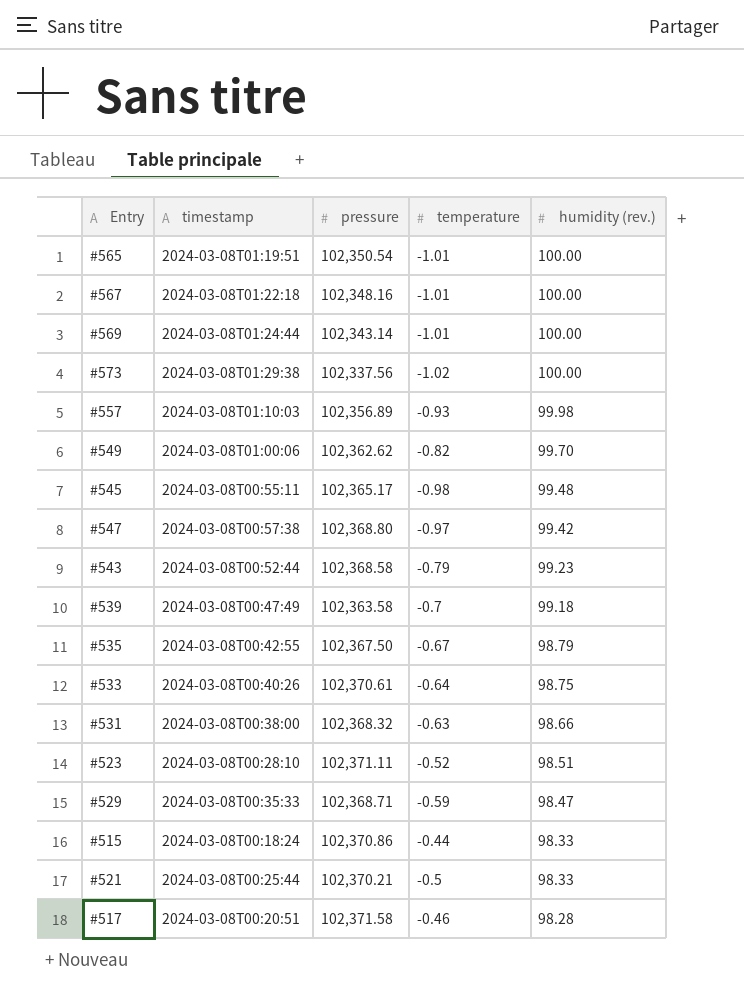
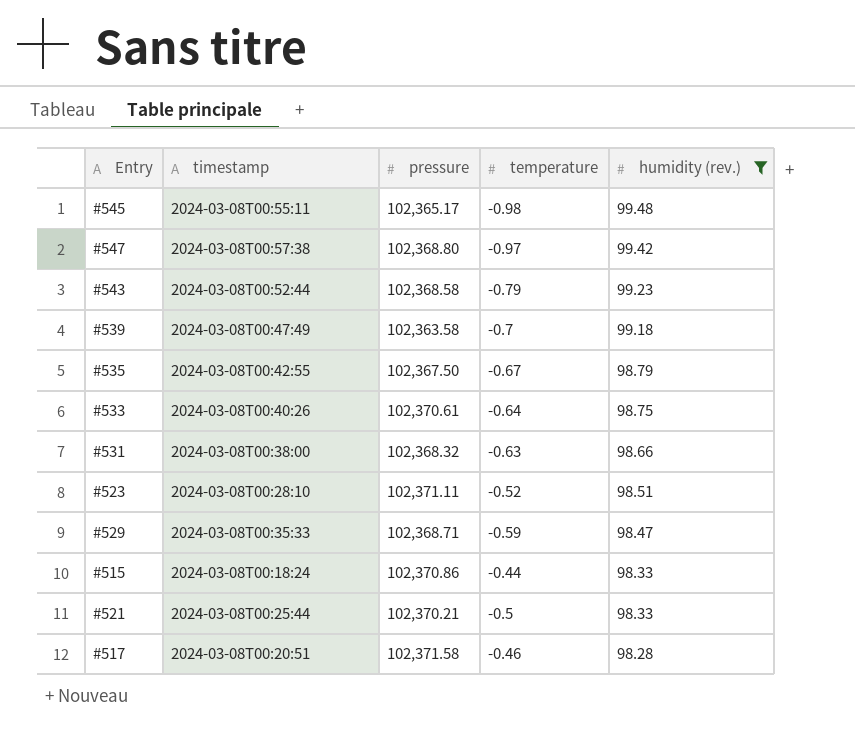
filter: none -> humidity (rev.) <= 99.48

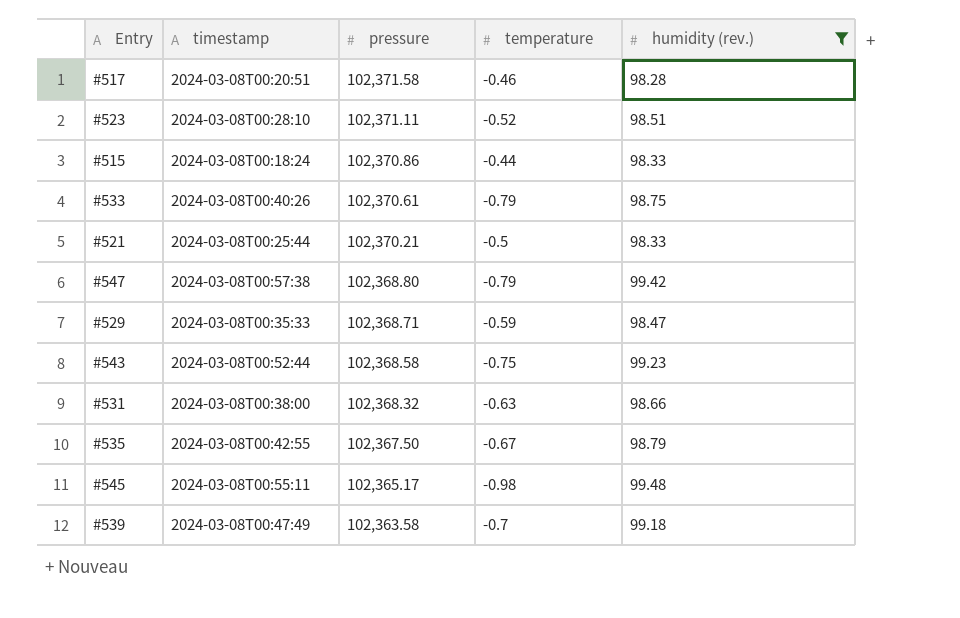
row order: humidity (rev.) descending -> pressure descending
#533 | temperature: -0.64 -> -0.79
#547 | temperature: -0.97 -> -0.79
#543 | temperature: -0.79 -> -0.75

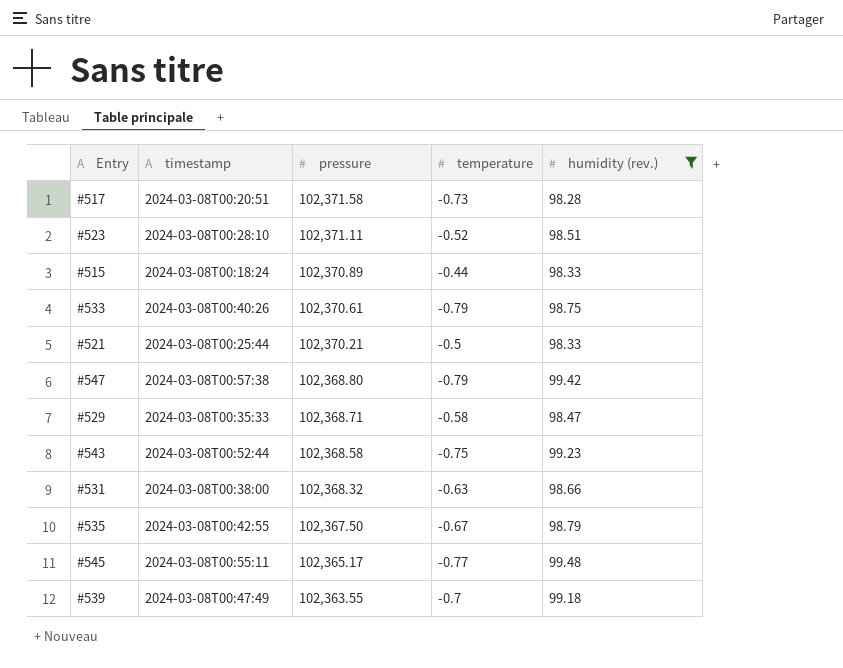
#517 | temperature: -0.46 -> -0.73
#515 | pressure: 102,370.86 -> 102,370.89
#529 | temperature: -0.59 -> -0.58
#545 | temperature: -0.98 -> -0.77
#539 | pressure: 102,363.58 -> 102,363.55

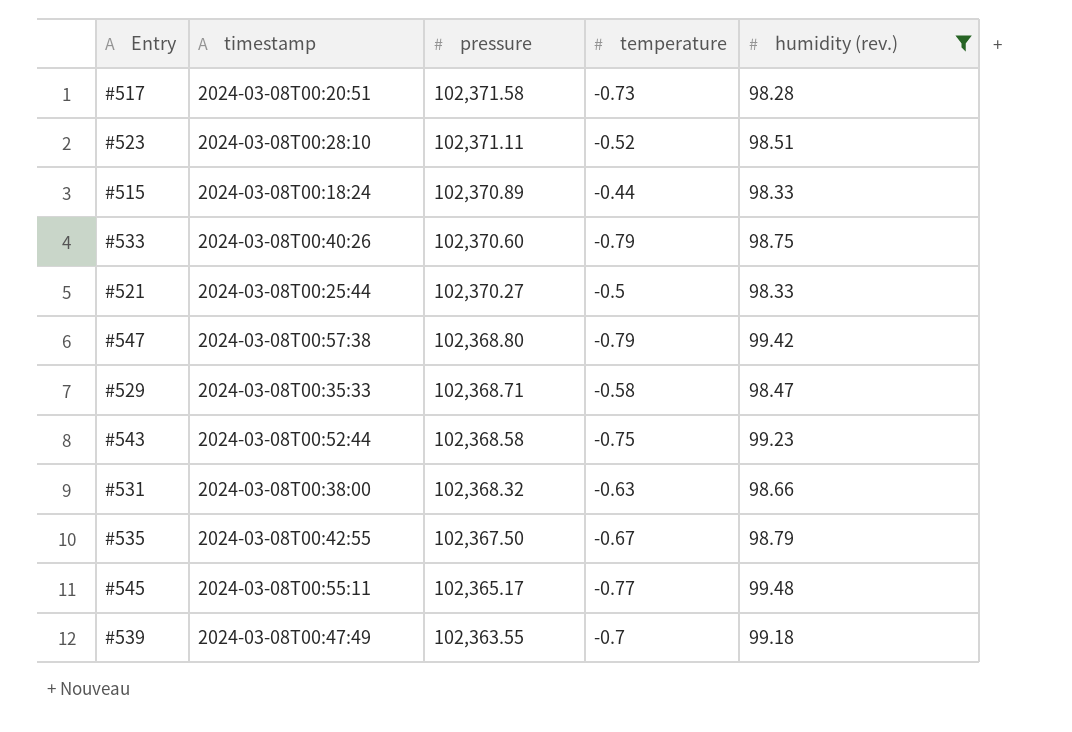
#533 | pressure: 102,370.61 -> 102,370.60
#521 | pressure: 102,370.21 -> 102,370.27

